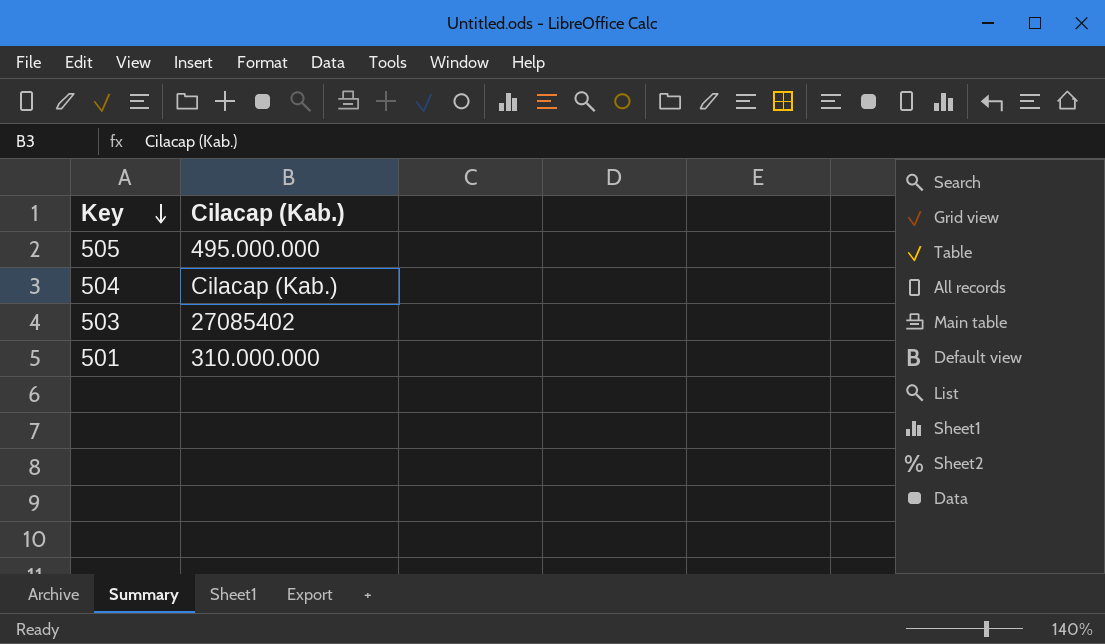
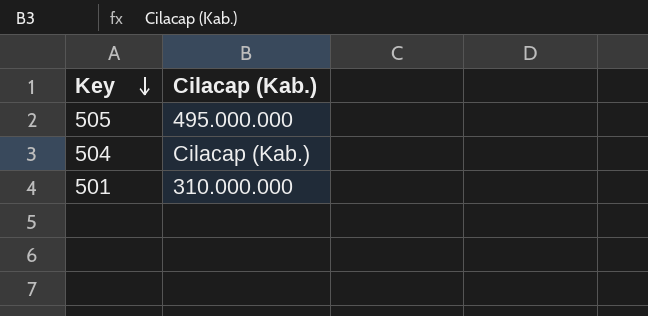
row 503: 27085402 -> none

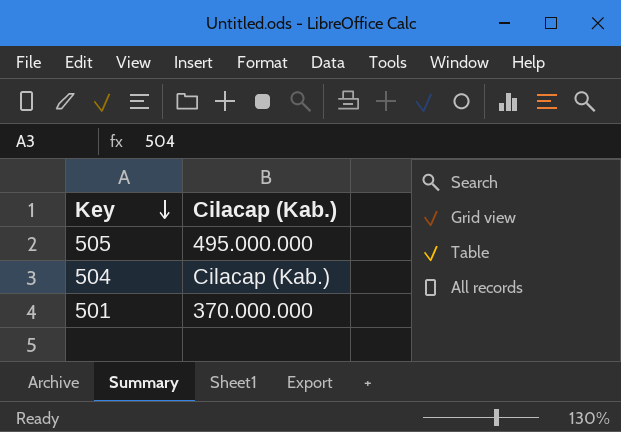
501 | Cilacap (Kab.): 310.000.000 -> 370.000.000

